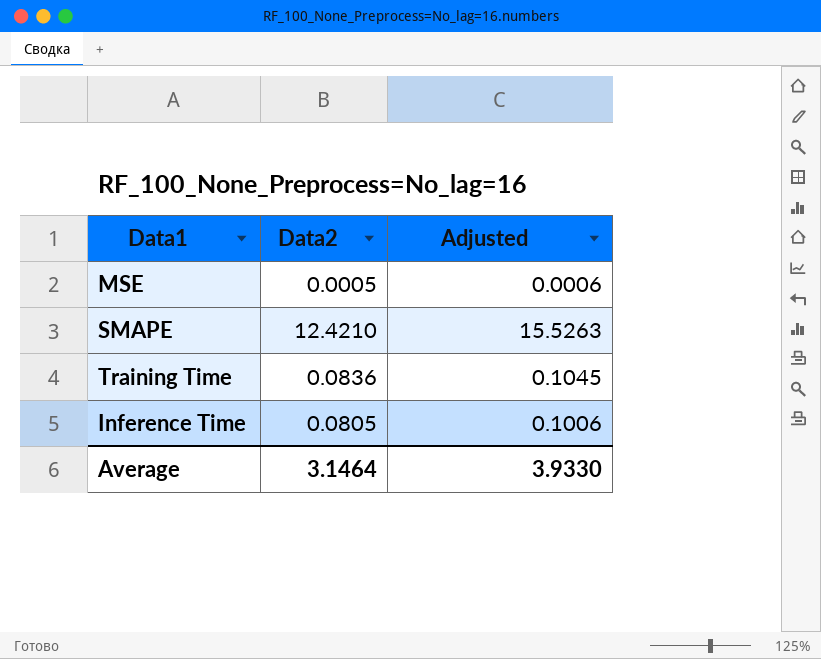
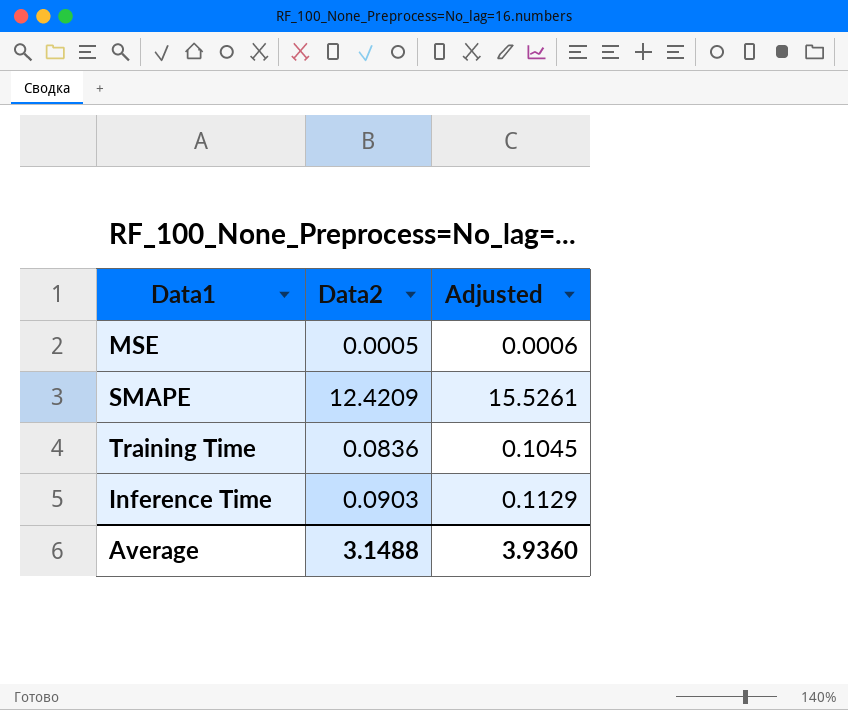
SMAPE | Data2: 12.4210 -> 12.4209
SMAPE | Adjusted: 15.5263 -> 15.5261
Inference Time | Data2: 0.0805 -> 0.0903
Inference Time | Adjusted: 0.1006 -> 0.1129
Average | Data2: 3.1464 -> 3.1488
Average | Adjusted: 3.9330 -> 3.9360

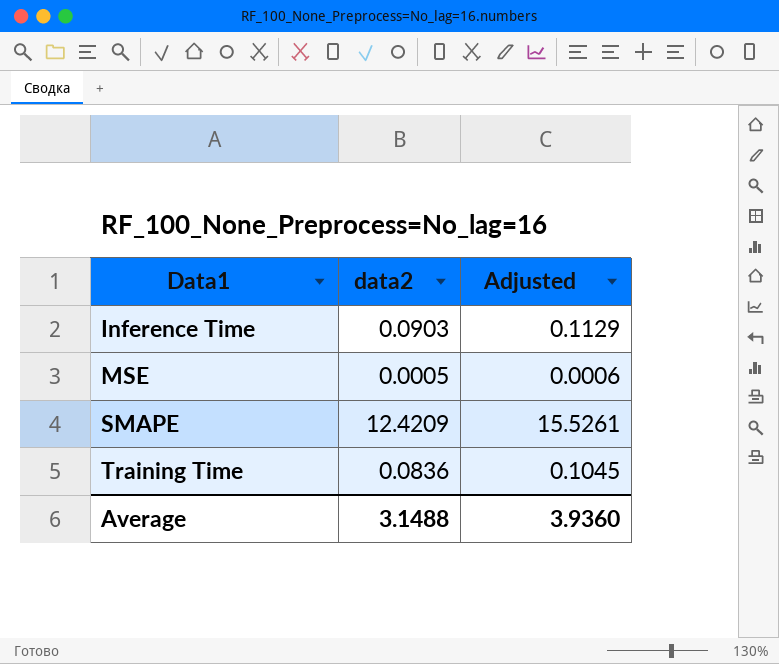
row order: none -> Data1 ascending
column name: Data2 -> data2

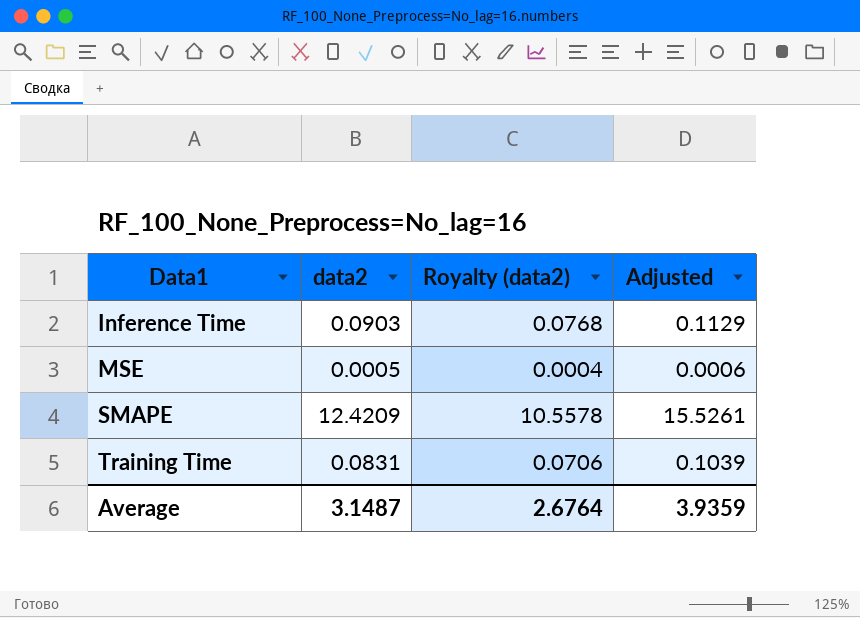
column Royalty (data2) | formula: none -> [data2] * 0.85
Training Time | data2: 0.0836 -> 0.0831
Training Time | Adjusted: 0.1045 -> 0.1039
Average | data2: 3.1488 -> 3.1487
Average | Adjusted: 3.9360 -> 3.9359

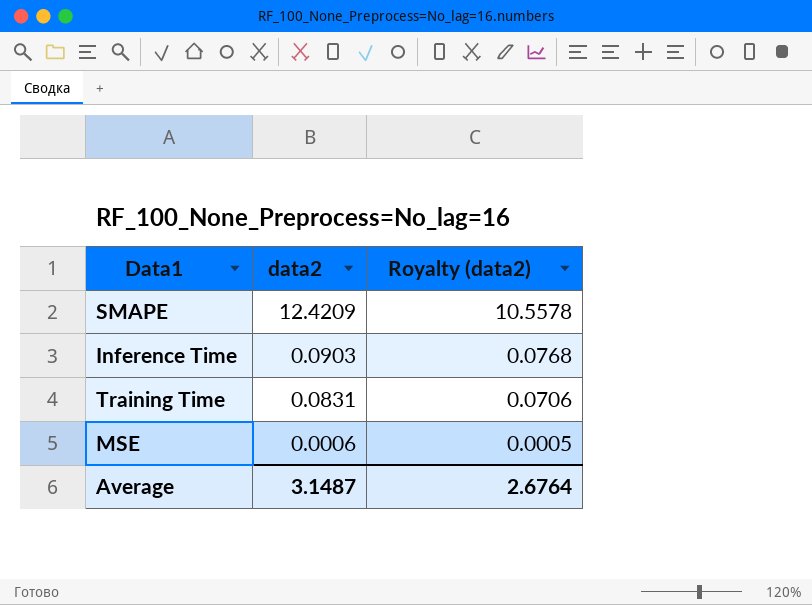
row order: Data1 ascending -> data2 descending
column Adjusted | formula: [data2] * 1.25 -> none
MSE | data2: 0.0005 -> 0.0006
MSE | Royalty (data2): 0.0004 -> 0.0005

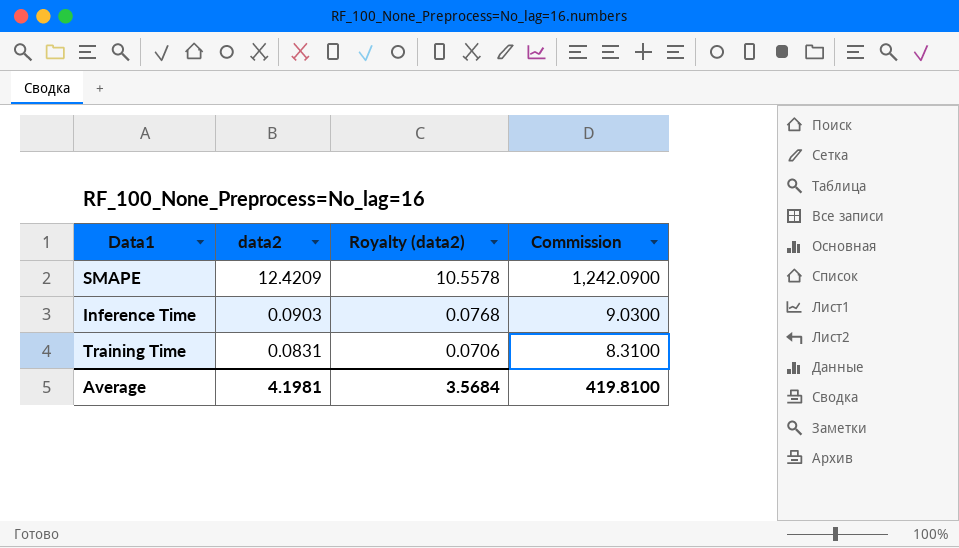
column Commission | formula: none -> [data2] * 100
row MSE: 0.0006 | 0.0005 -> none
Average | data2: 3.1487 -> 4.1981
Average | Royalty (data2): 2.6764 -> 3.5684

